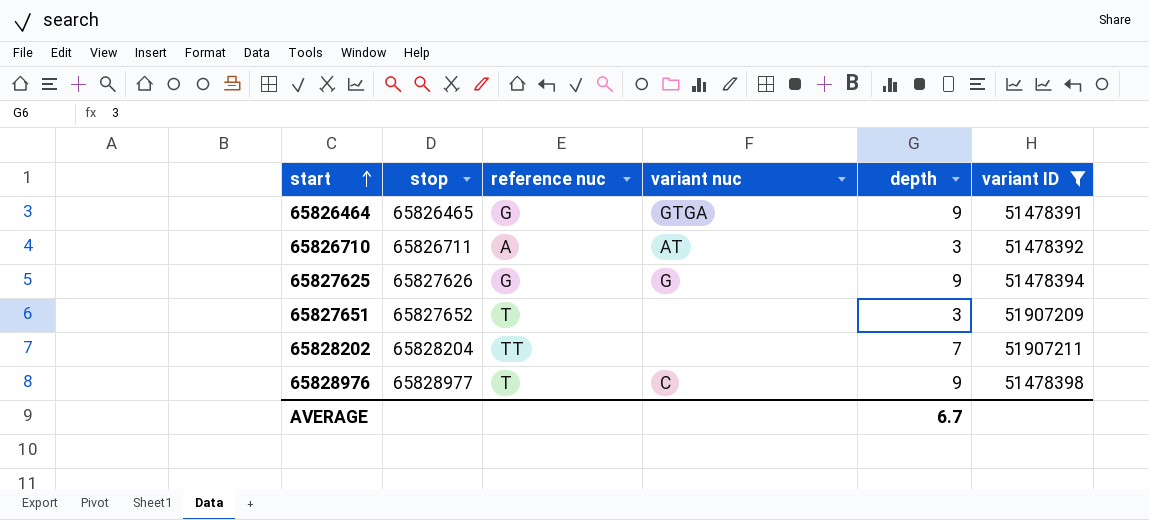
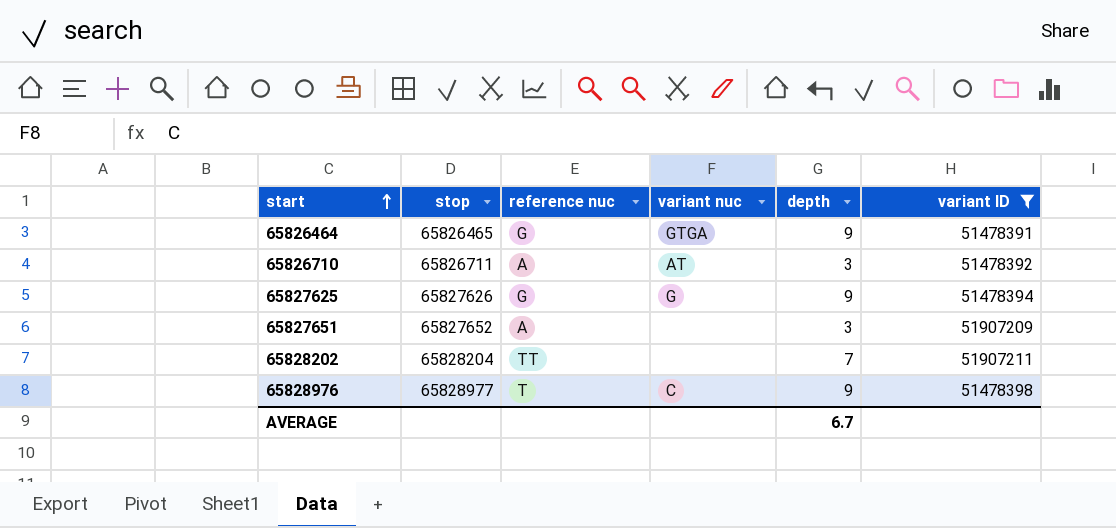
65827651 | reference nuc: T -> A

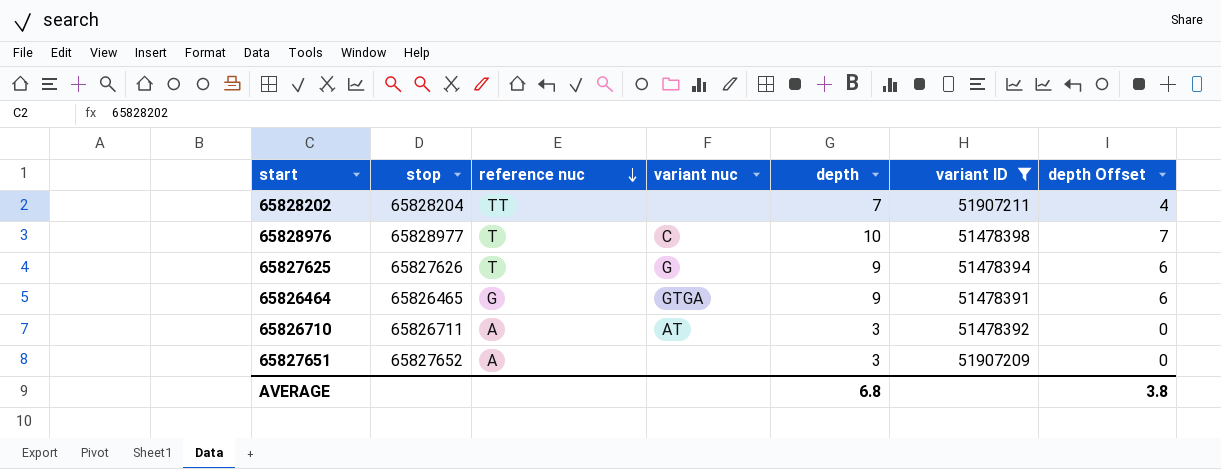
row order: start ascending -> reference nuc descending
column depth Offset | formula: none -> [depth] - 3
65828976 | depth: 9 -> 10
65827625 | reference nuc: G -> T
AVERAGE | depth: 6.7 -> 6.8

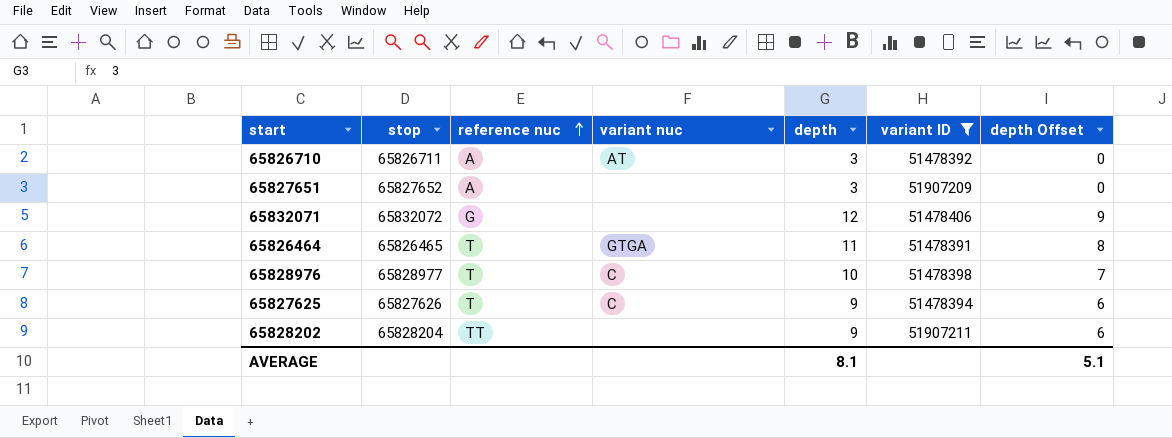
row order: reference nuc descending -> reference nuc ascending
row 65832071: none -> 65832072 | G | none | 12 | 51478406 | 9
65826464 | reference nuc: G -> T
65826464 | depth: 9 -> 11
65826464 | depth Offset: 6 -> 8
65827625 | variant nuc: G -> C
65828202 | depth: 7 -> 9
65828202 | depth Offset: 4 -> 6
AVERAGE | depth: 6.8 -> 8.1
AVERAGE | depth Offset: 3.8 -> 5.1

